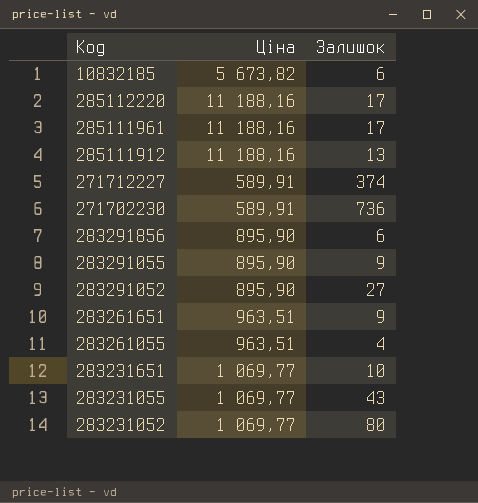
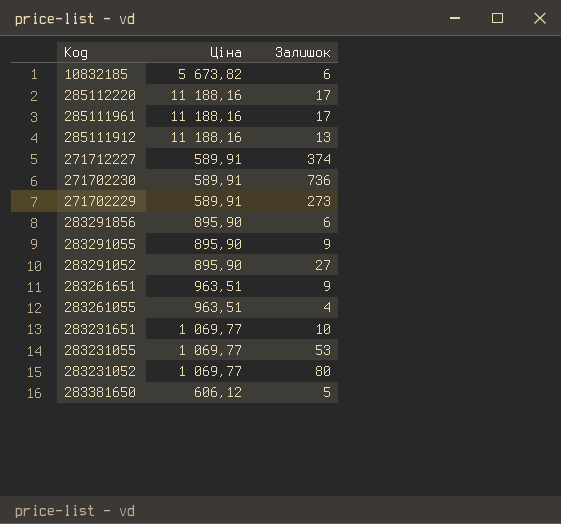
row 271702229: none -> 589,91 | 273
283231055 | Залишок: 43 -> 53
row 283381650: none -> 606,12 | 5

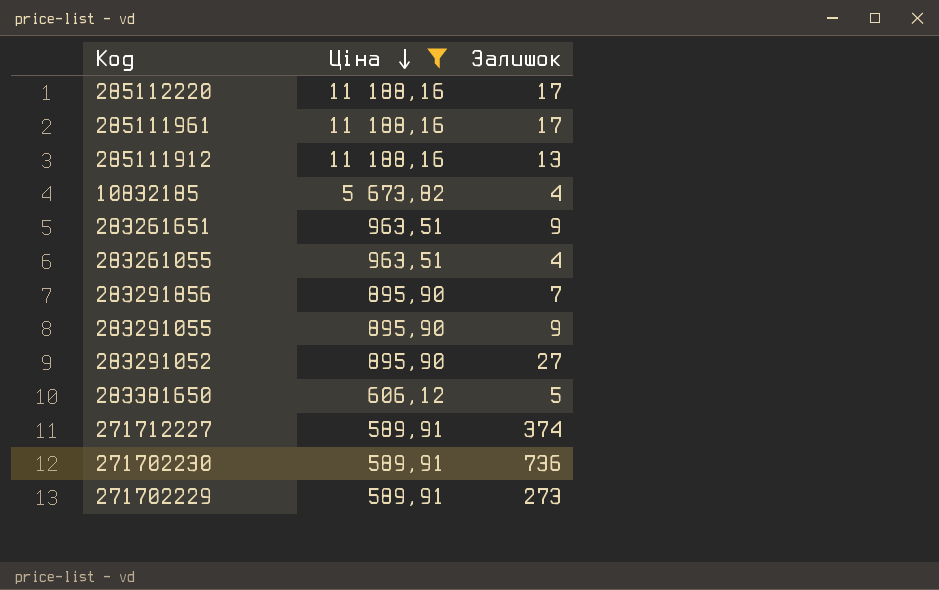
filter: none -> Ціна != 1 069,77
row order: none -> Ціна descending
10832185 | Залишок: 6 -> 4
283291856 | Залишок: 6 -> 7

